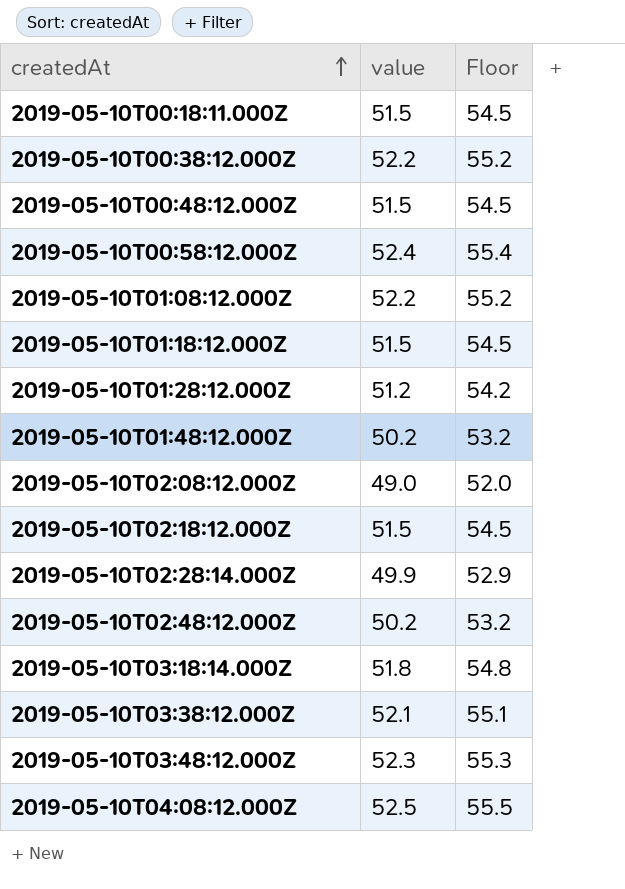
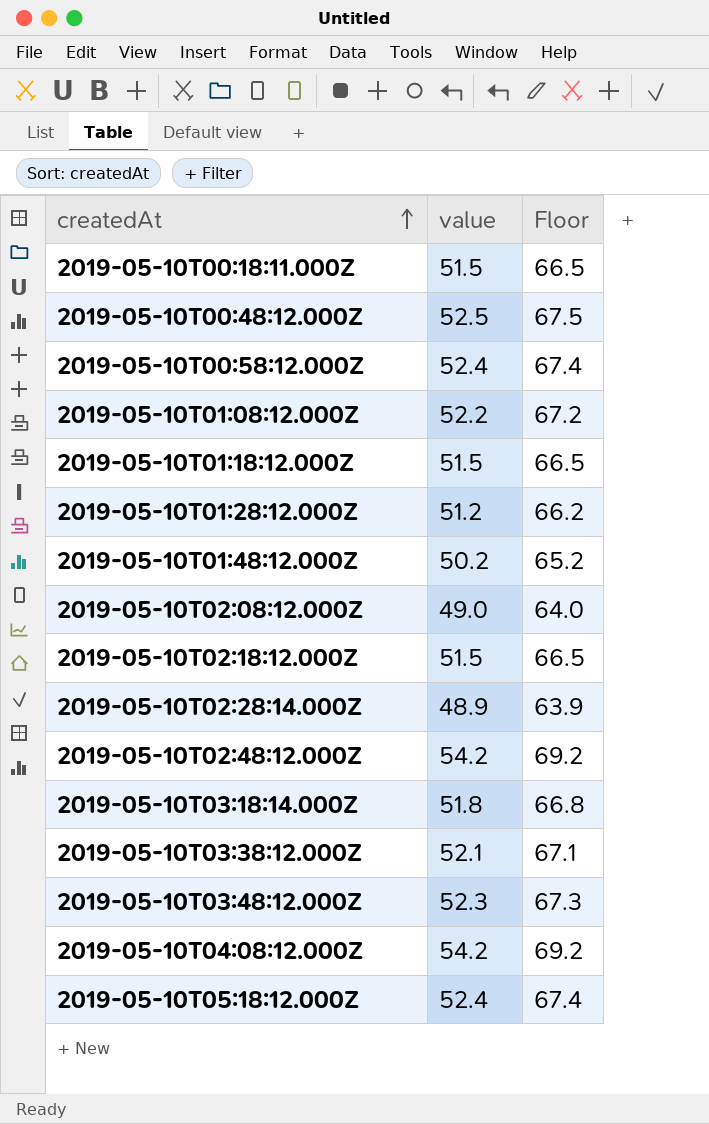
column Floor | formula: [value] + 3 -> [value] + 15
row 2019-05-10T00:38:12.000Z: 52.2 | 55.2 -> none
2019-05-10T00:48:12.000Z | value: 51.5 -> 52.5
2019-05-10T02:28:14.000Z | value: 49.9 -> 48.9
2019-05-10T02:48:12.000Z | value: 50.2 -> 54.2
2019-05-10T04:08:12.000Z | value: 52.5 -> 54.2
row 2019-05-10T05:18:12.000Z: none -> 52.4 | 67.4

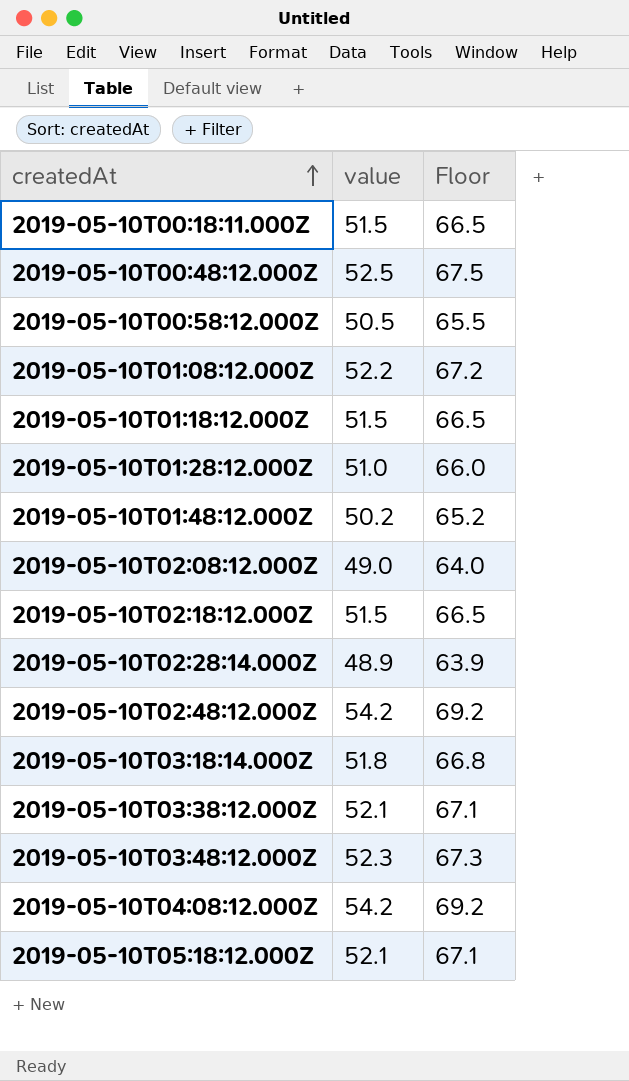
2019-05-10T00:58:12.000Z | value: 52.4 -> 50.5
2019-05-10T00:58:12.000Z | Floor: 67.4 -> 65.5
2019-05-10T01:28:12.000Z | value: 51.2 -> 51.0
2019-05-10T01:28:12.000Z | Floor: 66.2 -> 66.0
2019-05-10T05:18:12.000Z | value: 52.4 -> 52.1
2019-05-10T05:18:12.000Z | Floor: 67.4 -> 67.1

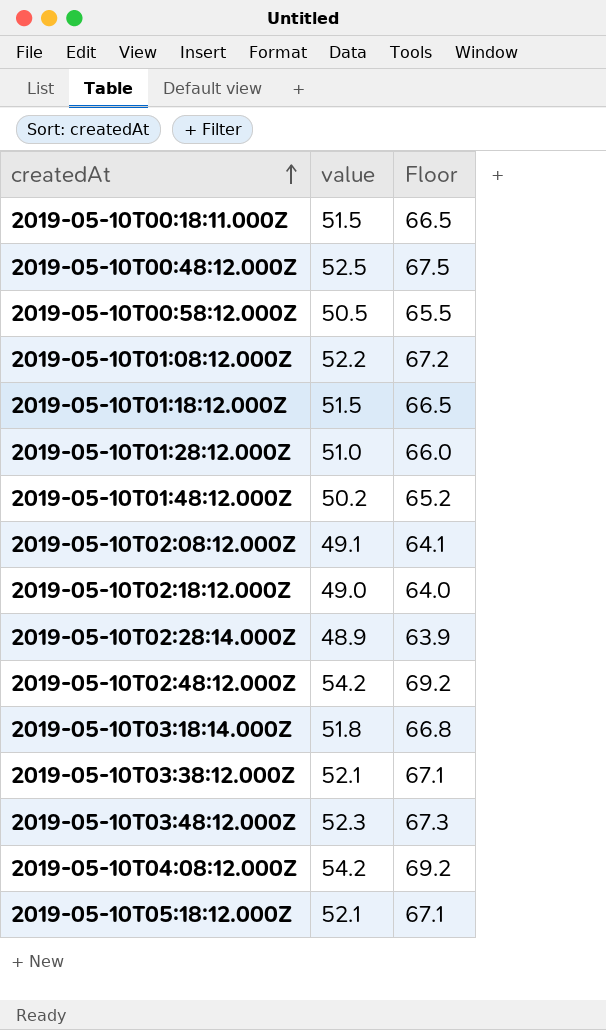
2019-05-10T02:08:12.000Z | value: 49.0 -> 49.1
2019-05-10T02:08:12.000Z | Floor: 64.0 -> 64.1
2019-05-10T02:18:12.000Z | value: 51.5 -> 49.0
2019-05-10T02:18:12.000Z | Floor: 66.5 -> 64.0

